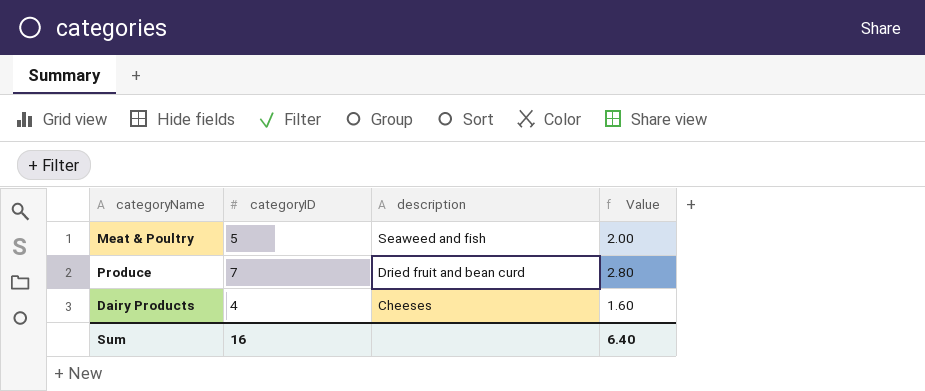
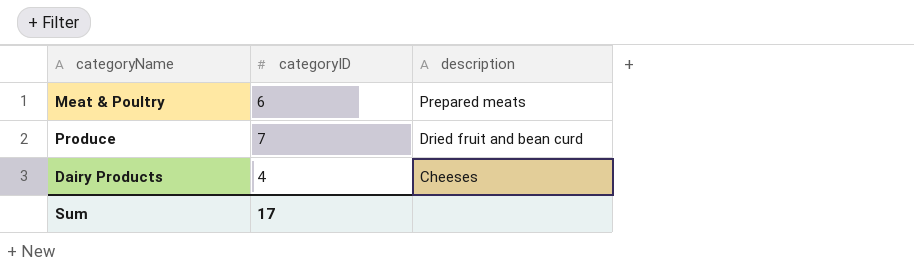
column Value | formula: [categoryID] * 0.4 -> none
Meat & Poultry | categoryID: 5 -> 6
Meat & Poultry | description: Seaweed and fish -> Prepared meats
Sum | categoryID: 16 -> 17

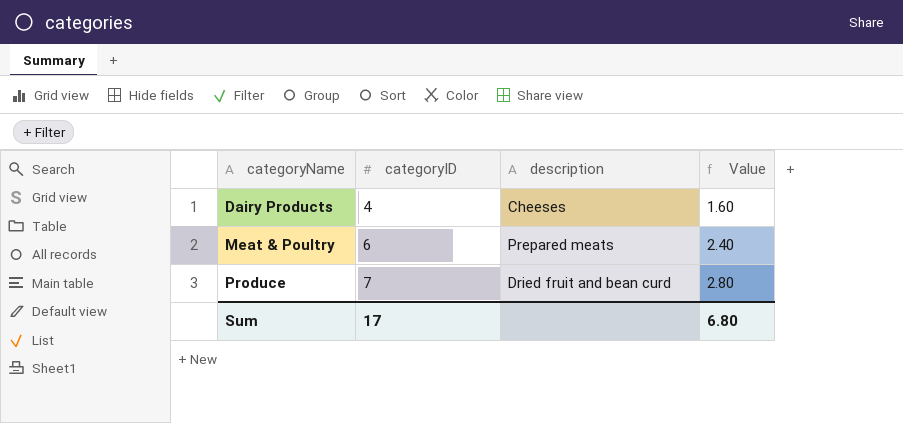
row order: description descending -> categoryName ascending
column Value | formula: none -> [categoryID] * 0.4

